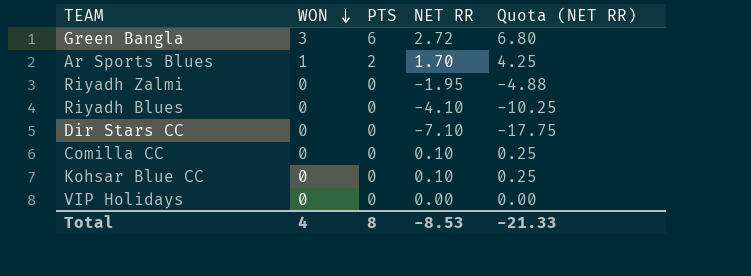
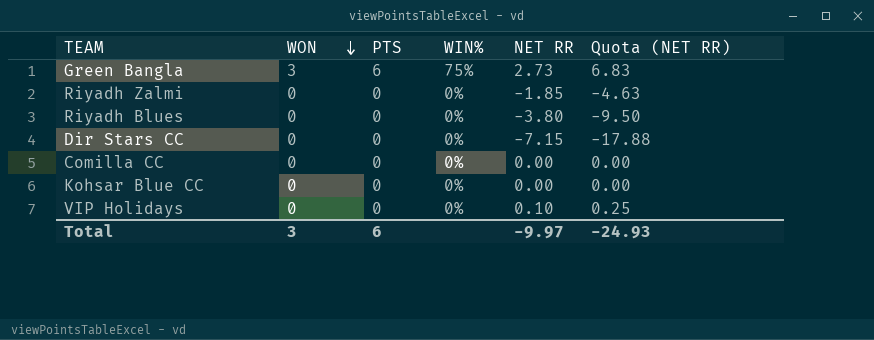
column WIN% | position: none -> 4
row Ar Sports Blues: 1 | 2 | 1.70 | 4.25 -> none
Green Bangla | NET RR: 2.72 -> 2.73
Green Bangla | Quota (NET RR): 6.80 -> 6.83
Riyadh Zalmi | NET RR: -1.95 -> -1.85
Riyadh Zalmi | Quota (NET RR): -4.88 -> -4.63
Riyadh Blues | NET RR: -4.10 -> -3.80
Riyadh Blues | Quota (NET RR): -10.25 -> -9.50
Dir Stars CC | NET RR: -7.10 -> -7.15
Dir Stars CC | Quota (NET RR): -17.75 -> -17.88
Comilla CC | NET RR: 0.10 -> 0.00
Comilla CC | Quota (NET RR): 0.25 -> 0.00
Kohsar Blue CC | NET RR: 0.10 -> 0.00
Kohsar Blue CC | Quota (NET RR): 0.25 -> 0.00
VIP Holidays | NET RR: 0.00 -> 0.10
VIP Holidays | Quota (NET RR): 0.00 -> 0.25
Total | WON: 4 -> 3
Total | PTS: 8 -> 6
Total | NET RR: -8.53 -> -9.97
Total | Quota (NET RR): -21.33 -> -24.93

